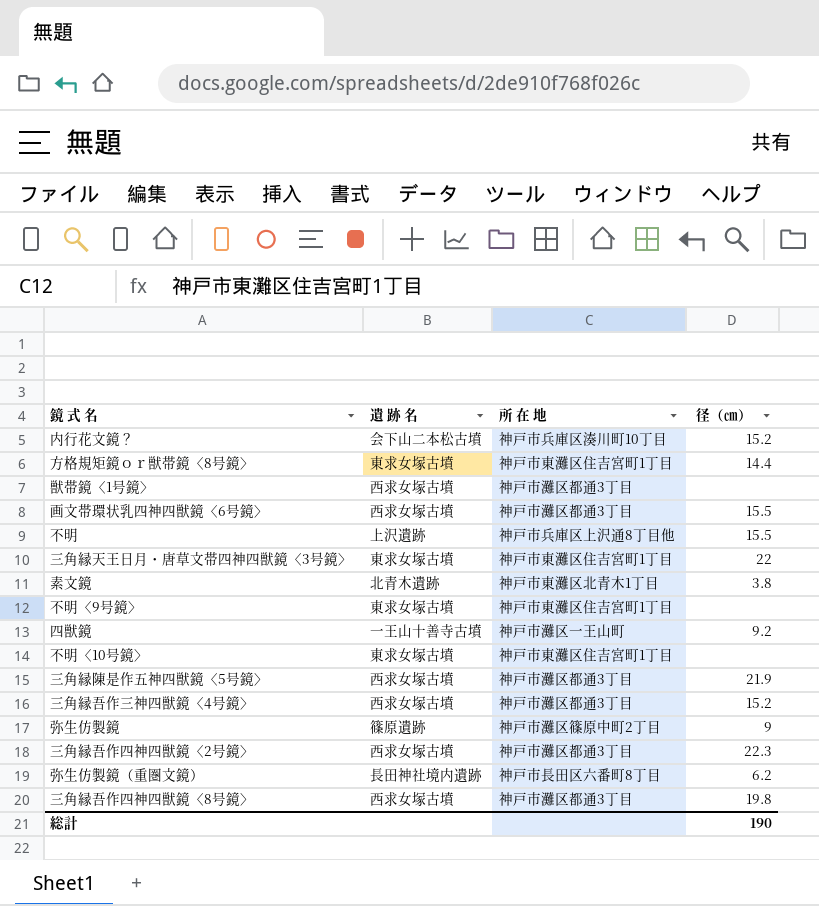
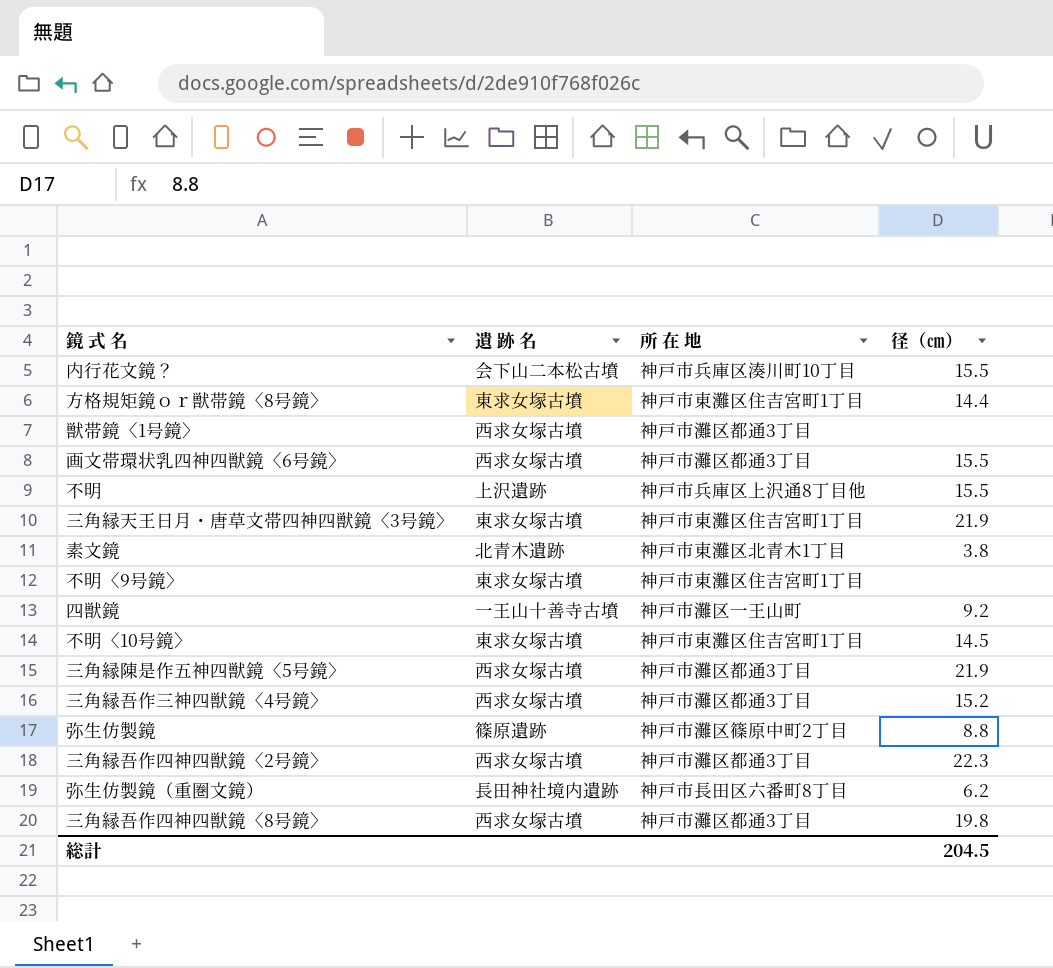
内行花文鏡？ | 径（㎝）: 15.2 -> 15.5
三角縁天王日月・唐草文帯四神四獣鏡〈3号鏡〉 | 径（㎝）: 22 -> 21.9
不明〈10号鏡〉 | 径（㎝）: none -> 14.5
弥生仿製鏡 | 径（㎝）: 9 -> 8.8
総計 | 径（㎝）: 190 -> 204.5

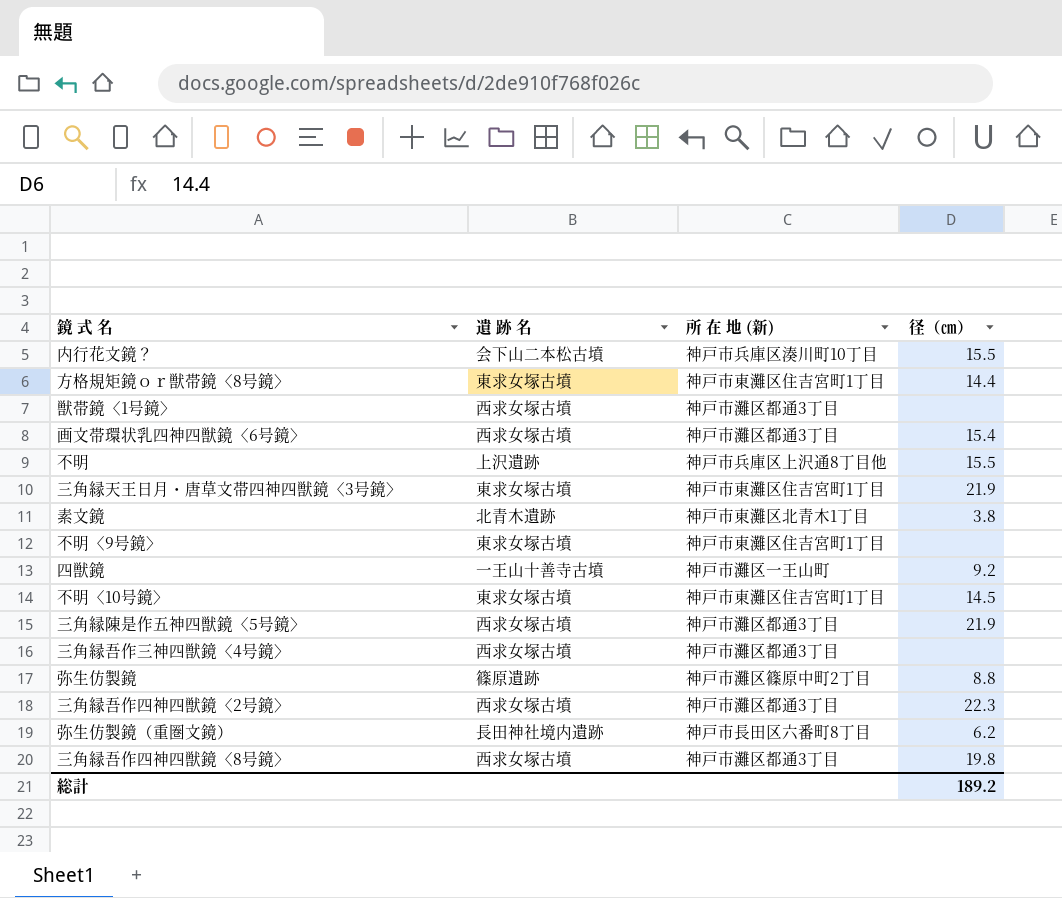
column name: 所 在 地 -> 所 在 地 (新)
画文帯環状乳四神四獣鏡〈6号鏡〉 | 径（㎝）: 15.5 -> 15.4
三角縁吾作三神四獣鏡〈4号鏡〉 | 径（㎝）: 15.2 -> none
総計 | 径（㎝）: 204.5 -> 189.2

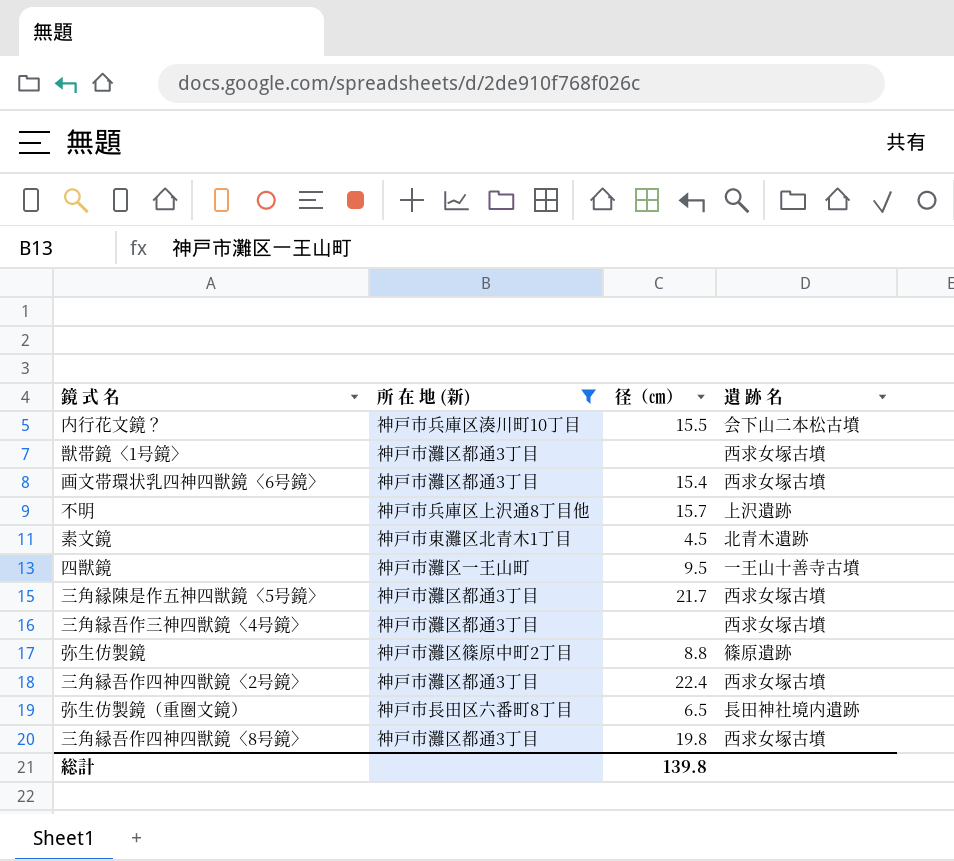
filter: none -> 所 在 地 (新) != 神戸市東灘区住吉宮町1丁目
column 遺 跡 名 | position: 2 -> 4
不明 | 径（㎝）: 15.5 -> 15.7
素文鏡 | 径（㎝）: 3.8 -> 4.5
四獣鏡 | 径（㎝）: 9.2 -> 9.5
三角縁陳是作五神四獣鏡〈5号鏡〉 | 径（㎝）: 21.9 -> 21.7
三角縁吾作四神四獣鏡〈2号鏡〉 | 径（㎝）: 22.3 -> 22.4
弥生仿製鏡（重圏文鏡） | 径（㎝）: 6.2 -> 6.5
総計 | 径（㎝）: 189.2 -> 139.8

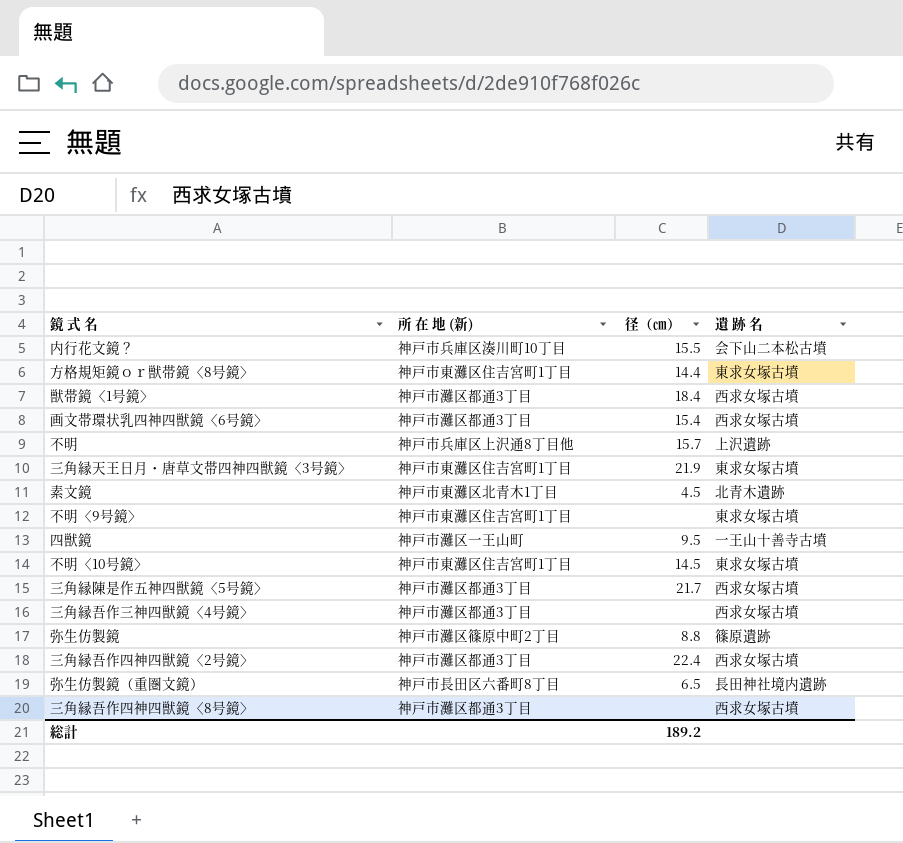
filter: 所 在 地 (新) != 神戸市東灘区住吉宮町1丁目 -> none
獣帯鏡〈1号鏡〉 | 径（㎝）: none -> 18.4
三角縁吾作四神四獣鏡〈8号鏡〉 | 径（㎝）: 19.8 -> none
総計 | 径（㎝）: 139.8 -> 189.2

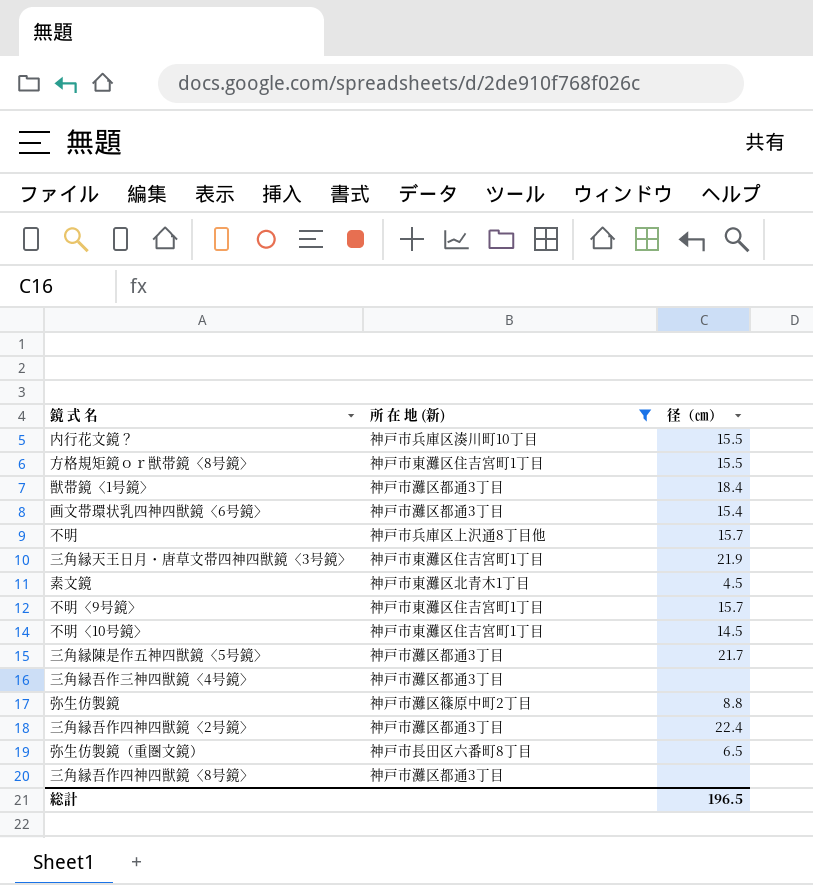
filter: none -> 所 在 地 (新) != 神戸市灘区一王山町
column 遺 跡 名 | position: 4 -> none
方格規矩鏡ｏｒ獣帯鏡〈8号鏡〉 | 径（㎝）: 14.4 -> 15.5
不明〈9号鏡〉 | 径（㎝）: none -> 15.7
総計 | 径（㎝）: 189.2 -> 196.5

